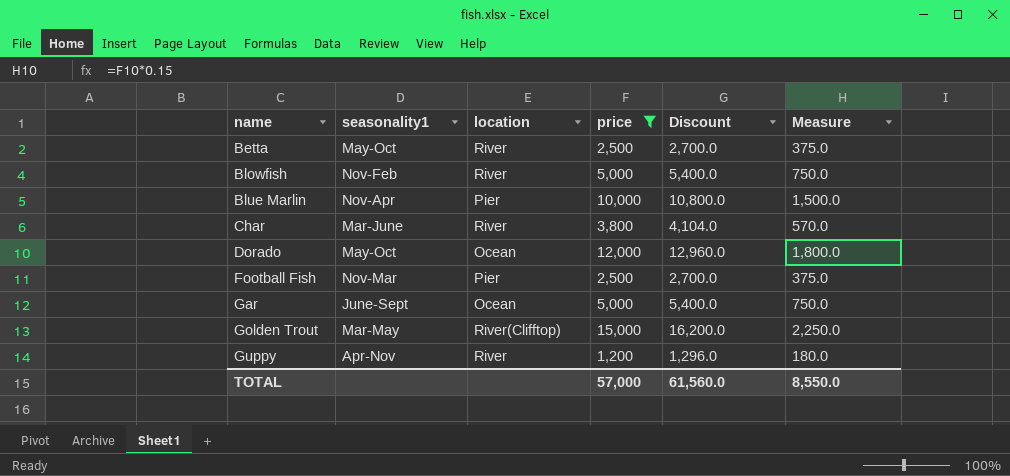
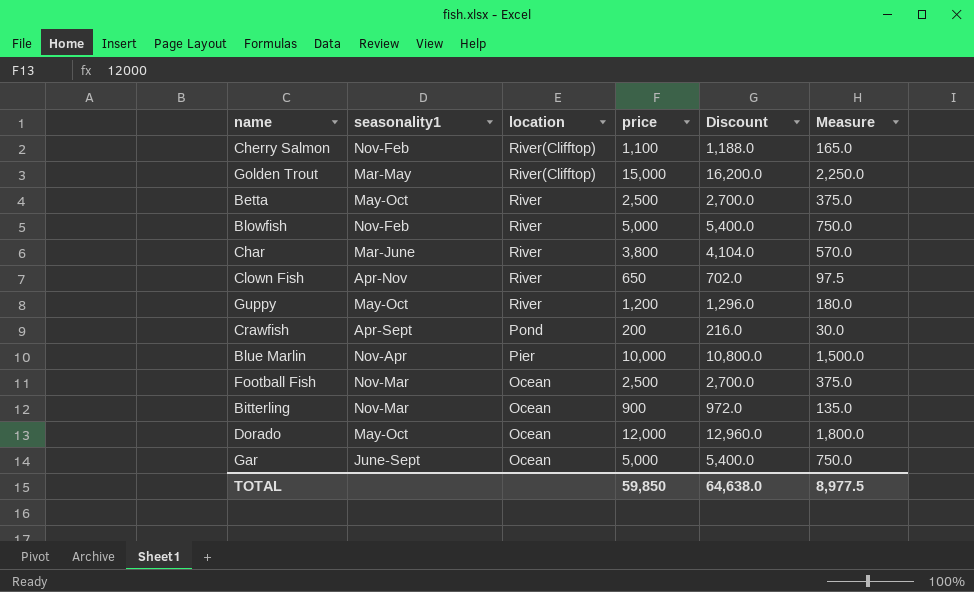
filter: price >= 1,200 -> none
row order: name ascending -> location descending
Guppy | seasonality1: Apr-Nov -> May-Oct
Football Fish | location: Pier -> Ocean
TOTAL | price: 57,000 -> 59,850
TOTAL | Discount: 61,560.0 -> 64,638.0
TOTAL | Measure: 8,550.0 -> 8,977.5

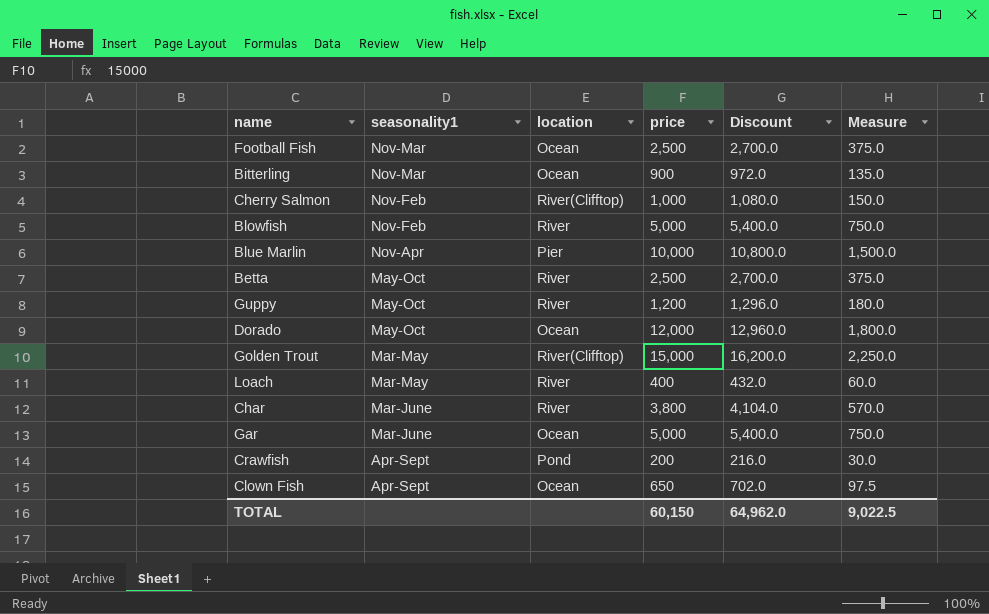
row order: location descending -> seasonality1 descending
Cherry Salmon | price: 1,100 -> 1,000
Cherry Salmon | Discount: 1,188.0 -> 1,080.0
Cherry Salmon | Measure: 165.0 -> 150.0
row Loach: none -> Mar-May | River | 400 | 432.0 | 60.0
Gar | seasonality1: June-Sept -> Mar-June
Clown Fish | seasonality1: Apr-Nov -> Apr-Sept
Clown Fish | location: River -> Ocean
TOTAL | price: 59,850 -> 60,150
TOTAL | Discount: 64,638.0 -> 64,962.0
TOTAL | Measure: 8,977.5 -> 9,022.5

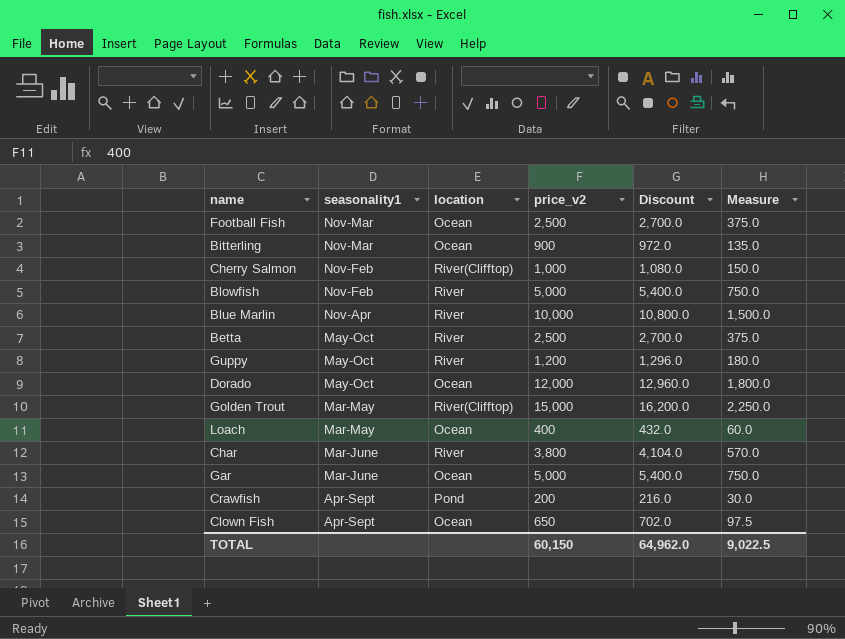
column name: price -> price_v2
Blue Marlin | location: Pier -> River
Loach | location: River -> Ocean

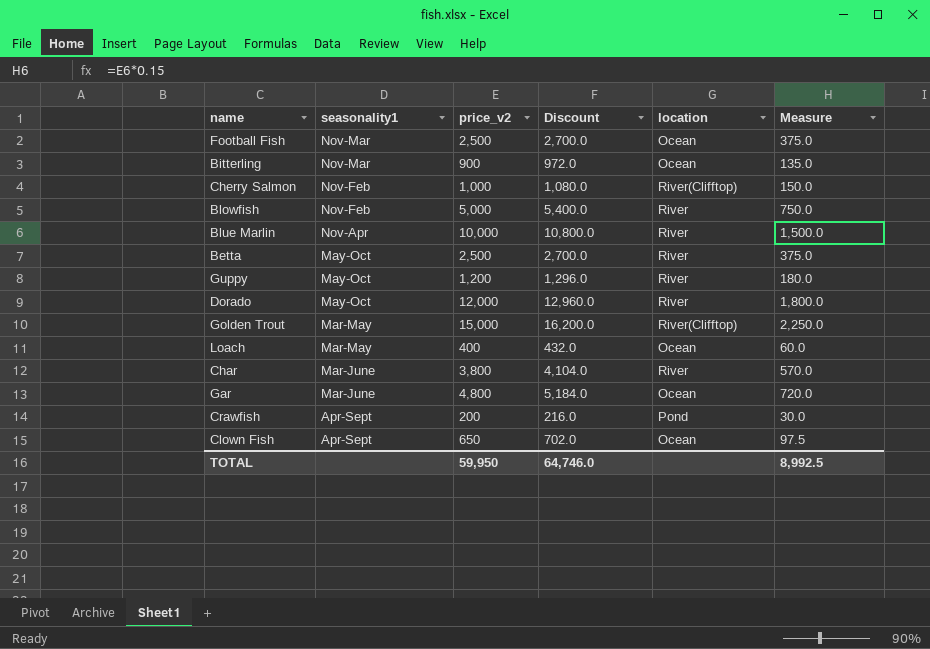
column location | position: 3 -> 5
Dorado | location: Ocean -> River
Gar | price_v2: 5,000 -> 4,800
Gar | Discount: 5,400.0 -> 5,184.0
Gar | Measure: 750.0 -> 720.0
TOTAL | price_v2: 60,150 -> 59,950
TOTAL | Discount: 64,962.0 -> 64,746.0
TOTAL | Measure: 9,022.5 -> 8,992.5

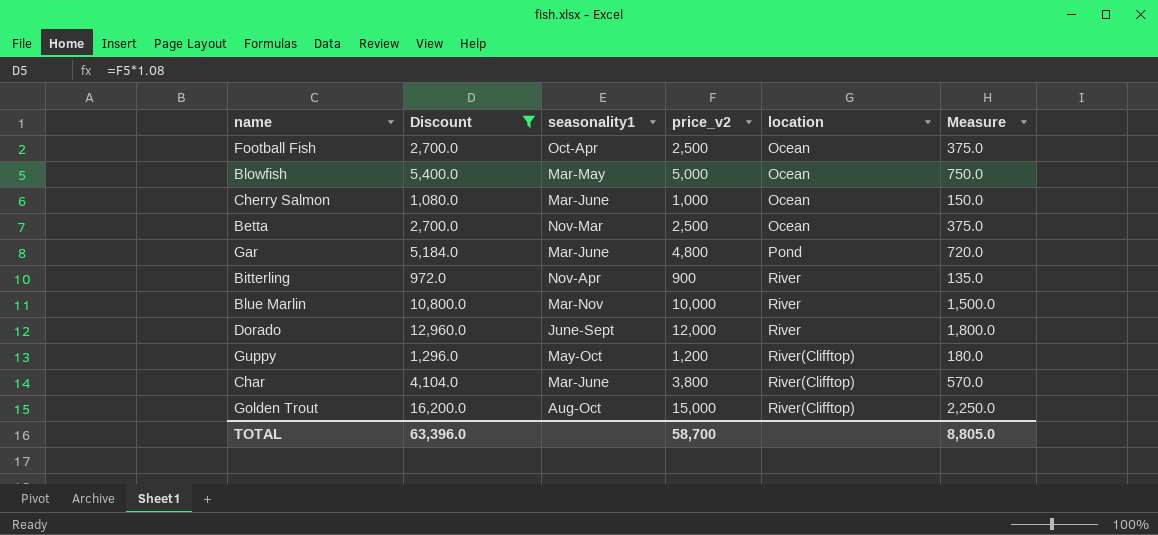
filter: none -> Discount >= 972.0
row order: seasonality1 descending -> location ascending
column Discount | position: 4 -> 2
Football Fish | seasonality1: Nov-Mar -> Oct-Apr
Blowfish | seasonality1: Nov-Feb -> Mar-May
Blowfish | location: River -> Ocean
Cherry Salmon | seasonality1: Nov-Feb -> Mar-June
Cherry Salmon | location: River(Clifftop) -> Ocean
Betta | seasonality1: May-Oct -> Nov-Mar
Betta | location: River -> Ocean
Gar | location: Ocean -> Pond
Bitterling | seasonality1: Nov-Mar -> Nov-Apr
Bitterling | location: Ocean -> River
Blue Marlin | seasonality1: Nov-Apr -> Mar-Nov
Dorado | seasonality1: May-Oct -> June-Sept
Guppy | location: River -> River(Clifftop)
Char | location: River -> River(Clifftop)
Golden Trout | seasonality1: Mar-May -> Aug-Oct
TOTAL | Discount: 64,746.0 -> 63,396.0
TOTAL | price_v2: 59,950 -> 58,700
TOTAL | Measure: 8,992.5 -> 8,805.0

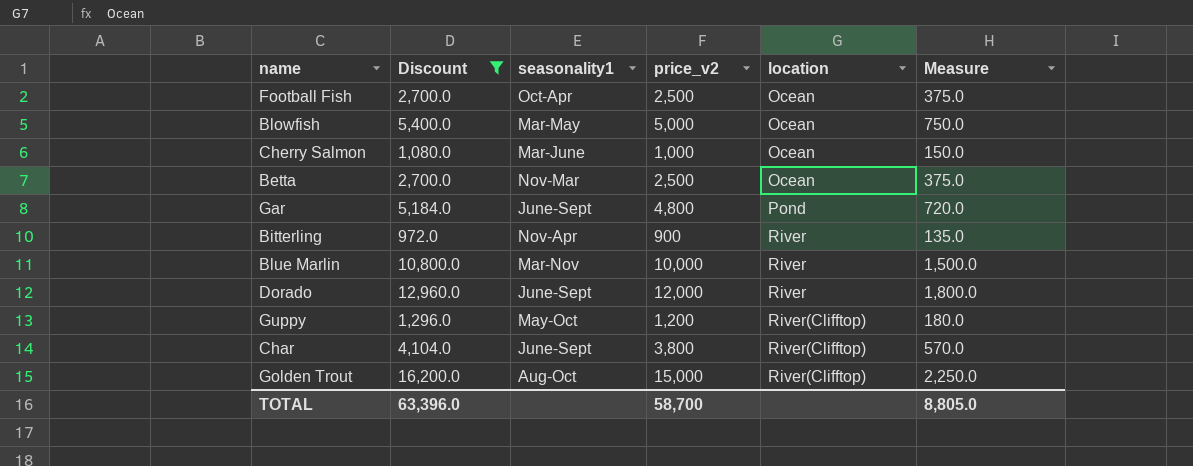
Gar | seasonality1: Mar-June -> June-Sept
Char | seasonality1: Mar-June -> June-Sept

